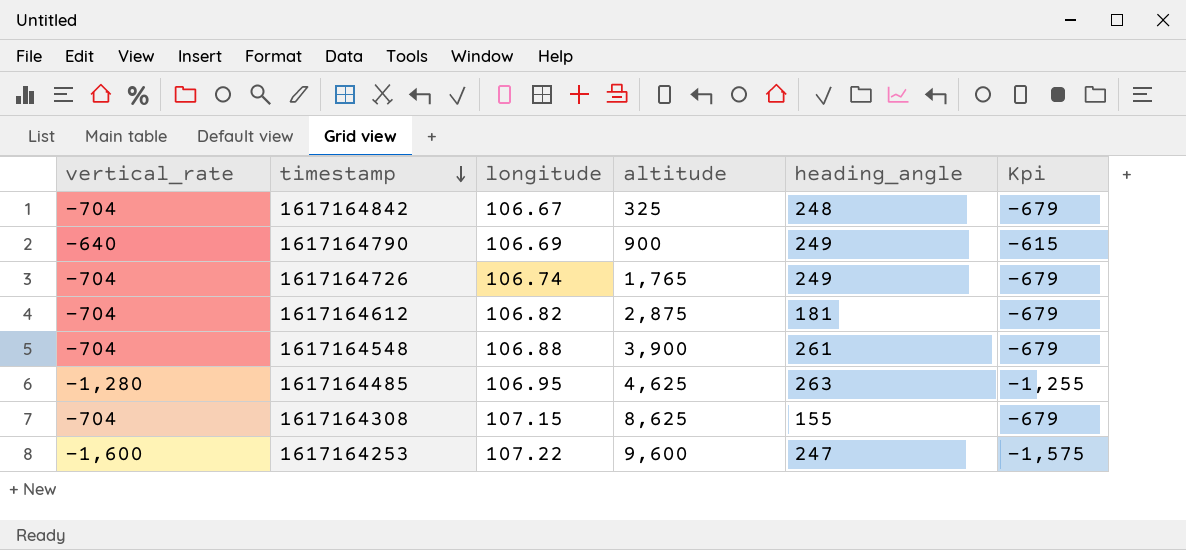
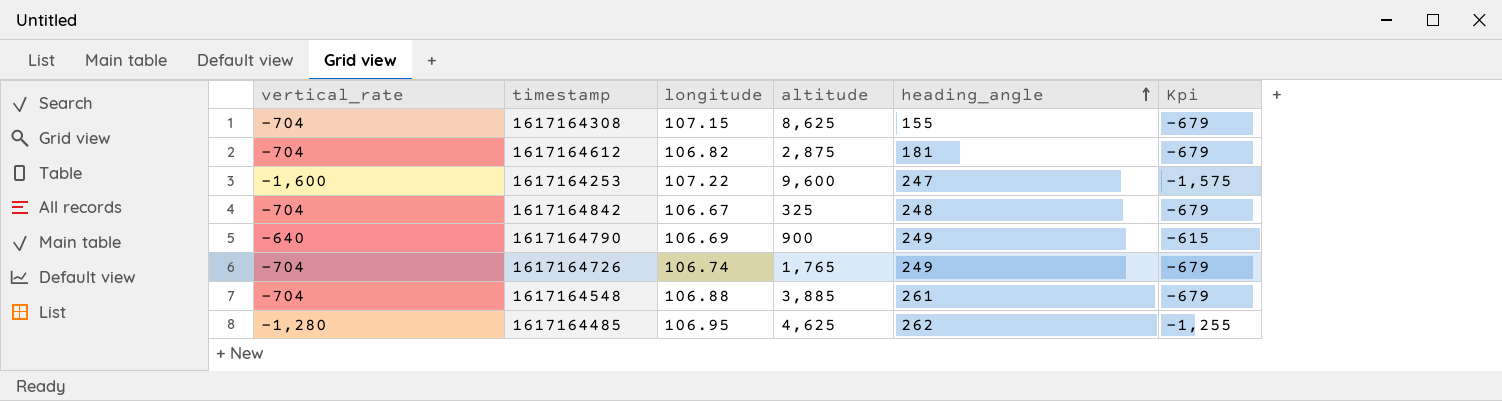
row order: timestamp descending -> heading_angle ascending
1617164548 | altitude: 3,900 -> 3,885
1617164485 | heading_angle: 263 -> 262

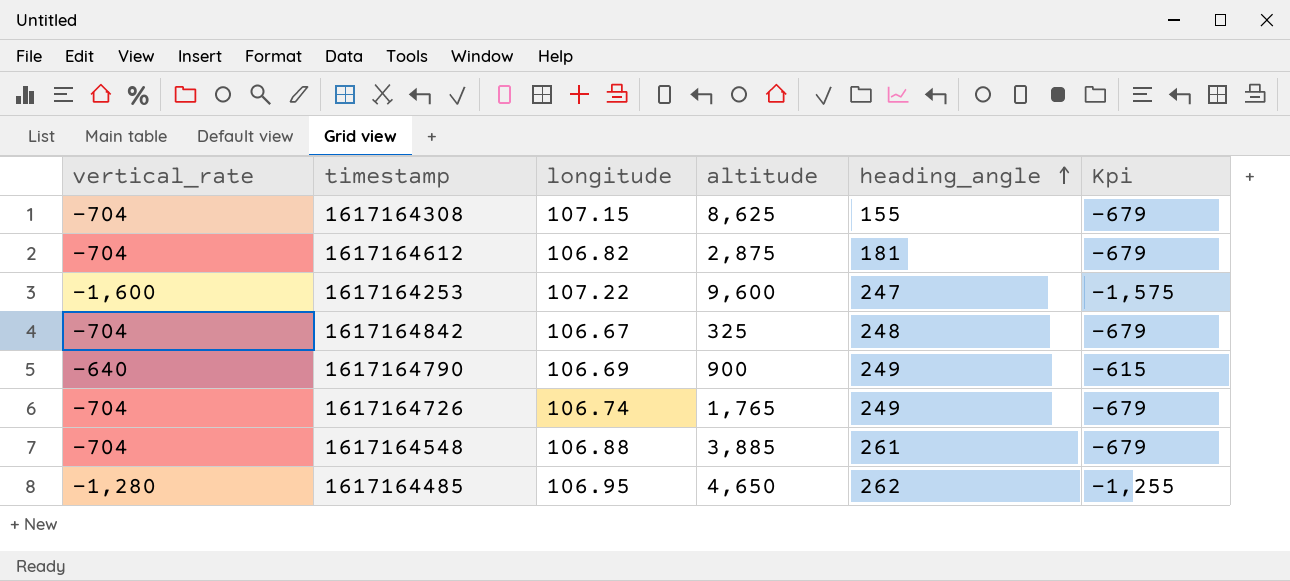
1617164485 | altitude: 4,625 -> 4,650

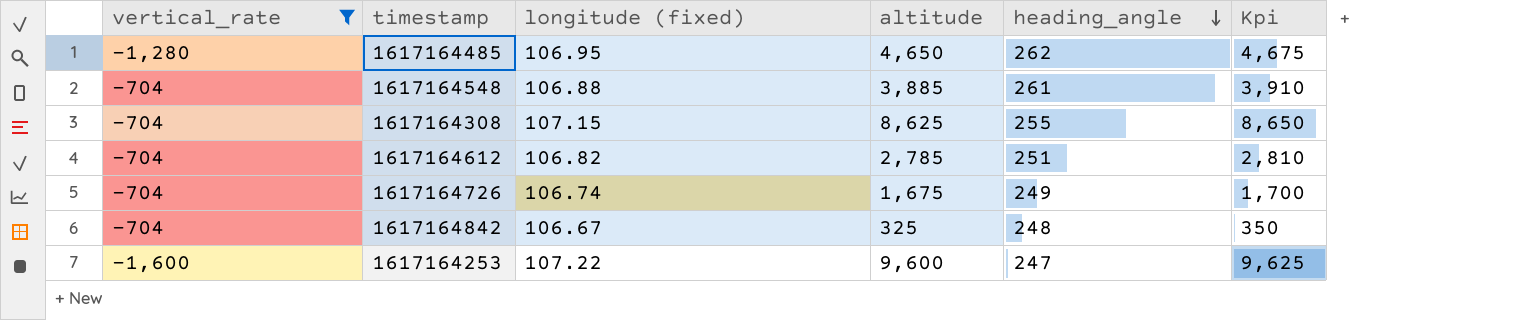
filter: none -> vertical_rate != -640
row order: heading_angle ascending -> heading_angle descending
column name: longitude -> longitude (fixed)
column Kpi | formula: [vertical_rate] + 25 -> [altitude] + 25
1617164308 | heading_angle: 155 -> 255
1617164612 | altitude: 2,875 -> 2,785
1617164612 | heading_angle: 181 -> 251
1617164726 | altitude: 1,765 -> 1,675

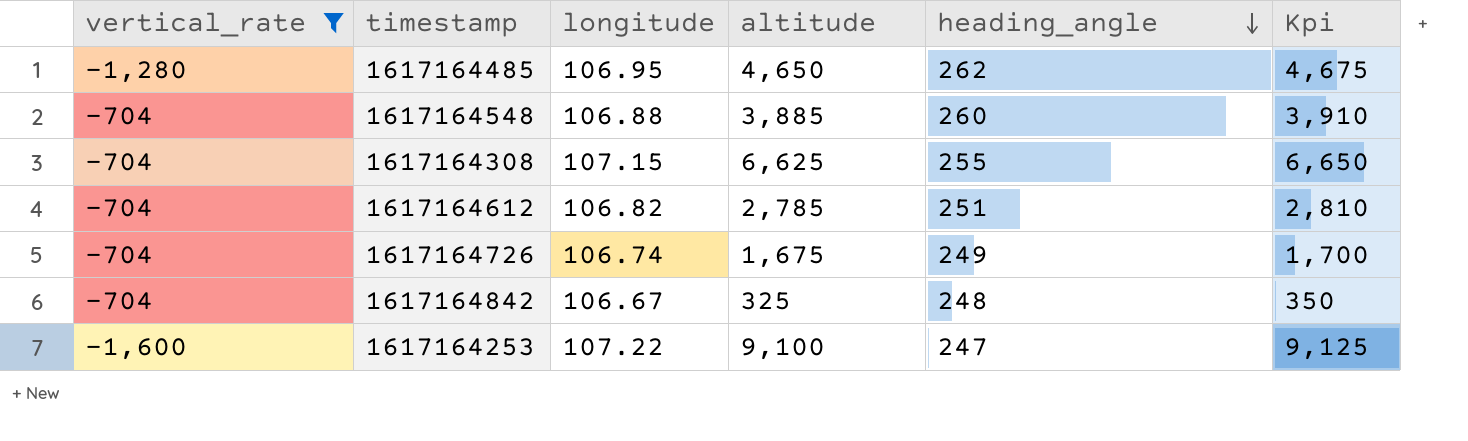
column name: longitude (fixed) -> longitude
1617164548 | heading_angle: 261 -> 260
1617164308 | altitude: 8,625 -> 6,625
1617164308 | Kpi: 8,650 -> 6,650
1617164253 | altitude: 9,600 -> 9,100
1617164253 | Kpi: 9,625 -> 9,125

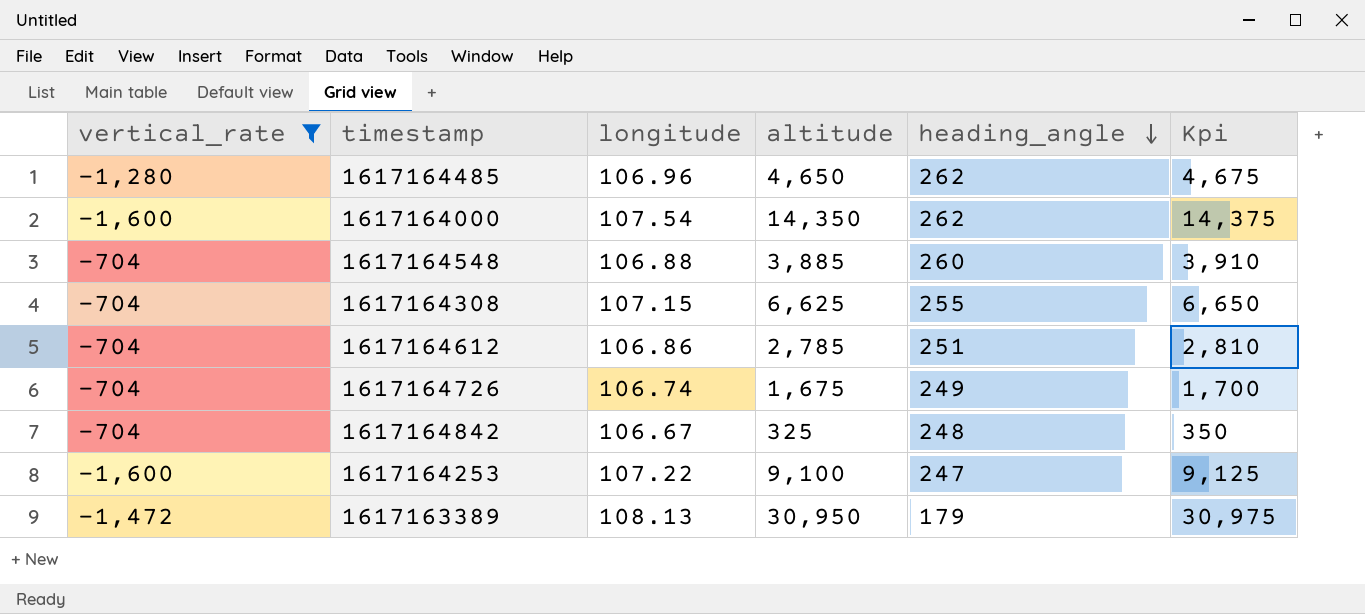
1617164485 | longitude: 106.95 -> 106.96
row 1617164000: none -> -1,600 | 107.54 | 14,350 | 262 | 14,375
1617164612 | longitude: 106.82 -> 106.86
row 1617163389: none -> -1,472 | 108.13 | 30,950 | 179 | 30,975

